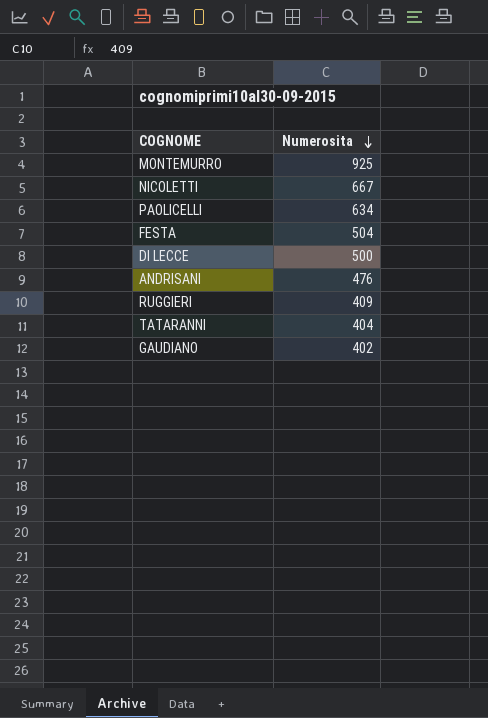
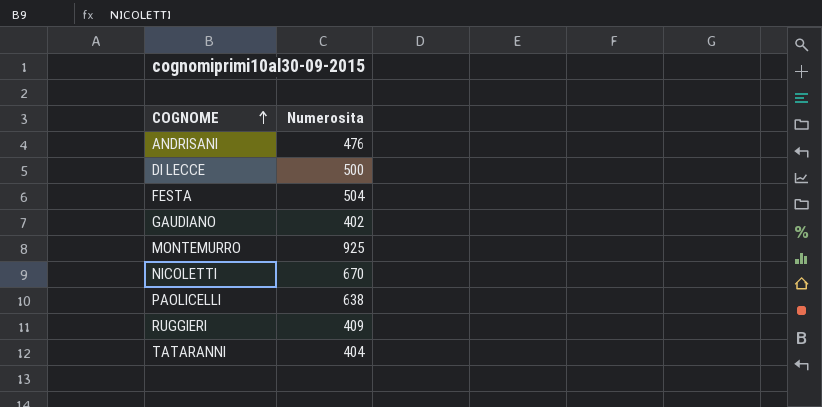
row order: Numerosita descending -> COGNOME ascending
NICOLETTI | Numerosita: 667 -> 670
PAOLICELLI | Numerosita: 634 -> 638

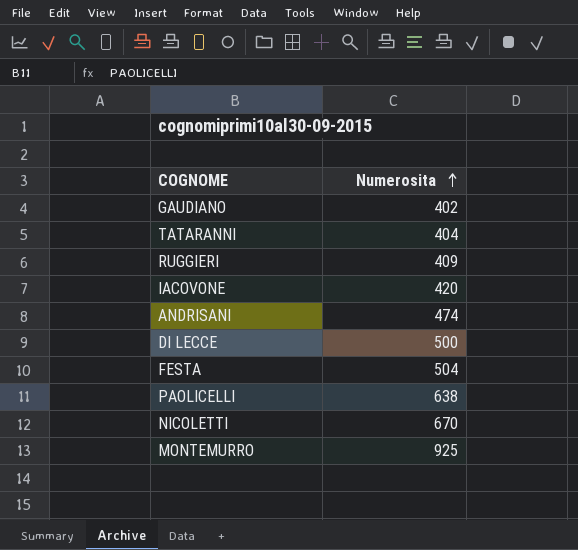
row order: COGNOME ascending -> Numerosita ascending
row IACOVONE: none -> 420
ANDRISANI | Numerosita: 476 -> 474

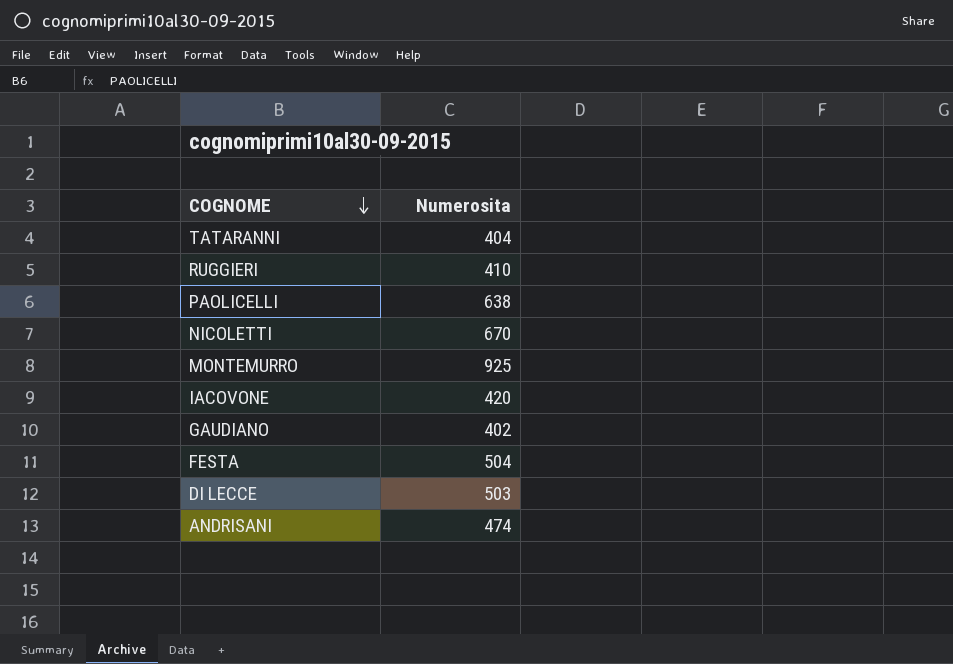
row order: Numerosita ascending -> COGNOME descending
RUGGIERI | Numerosita: 409 -> 410
DI LECCE | Numerosita: 500 -> 503

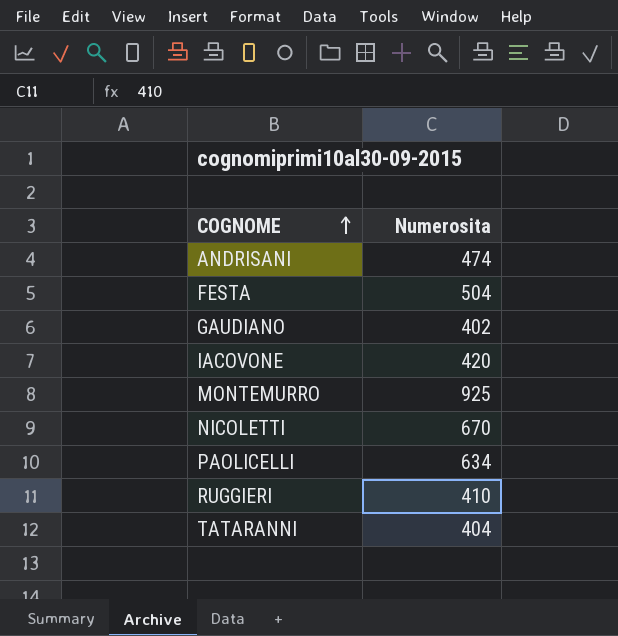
row order: COGNOME descending -> COGNOME ascending
row DI LECCE: 503 -> none
PAOLICELLI | Numerosita: 638 -> 634

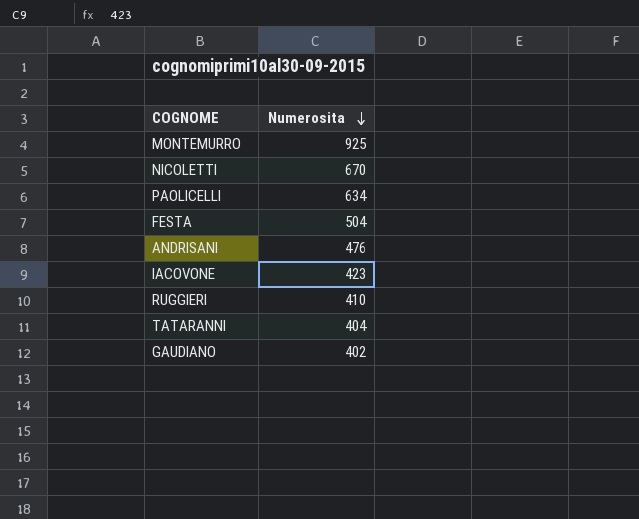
row order: COGNOME ascending -> Numerosita descending
ANDRISANI | Numerosita: 474 -> 476
IACOVONE | Numerosita: 420 -> 423

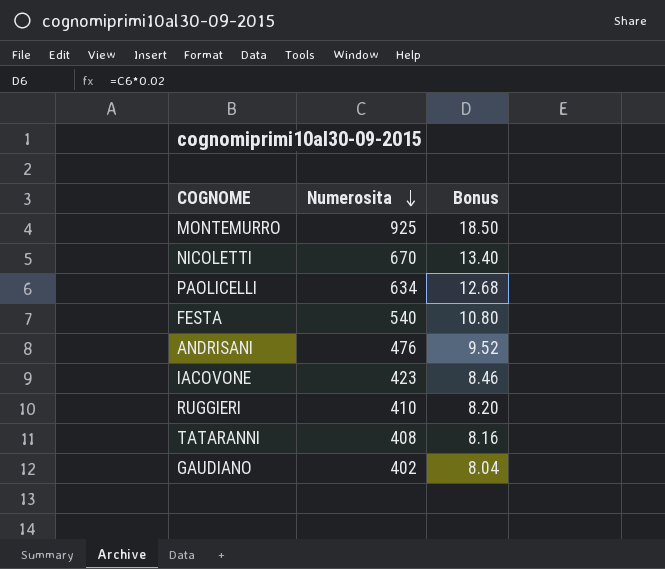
column Bonus | formula: none -> [Numerosita] * 0.02
FESTA | Numerosita: 504 -> 540
TATARANNI | Numerosita: 404 -> 408

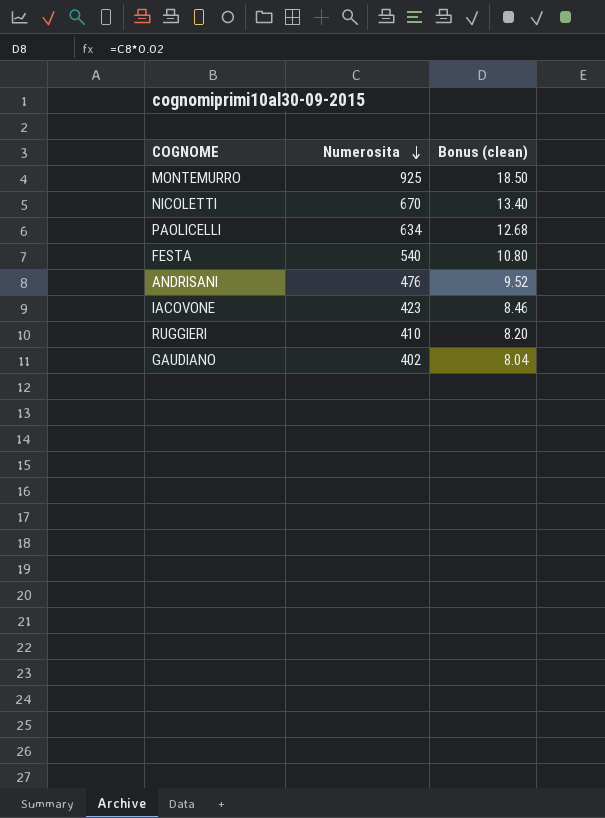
column name: Bonus -> Bonus (clean)
row TATARANNI: 408 | 8.16 -> none

